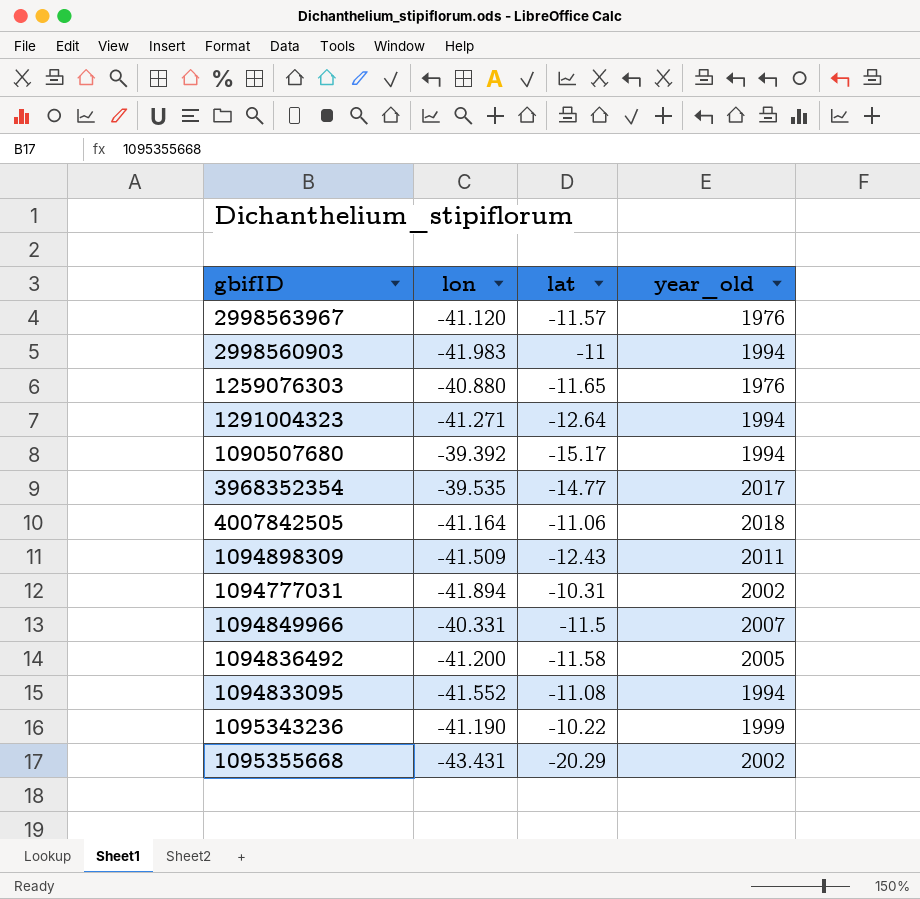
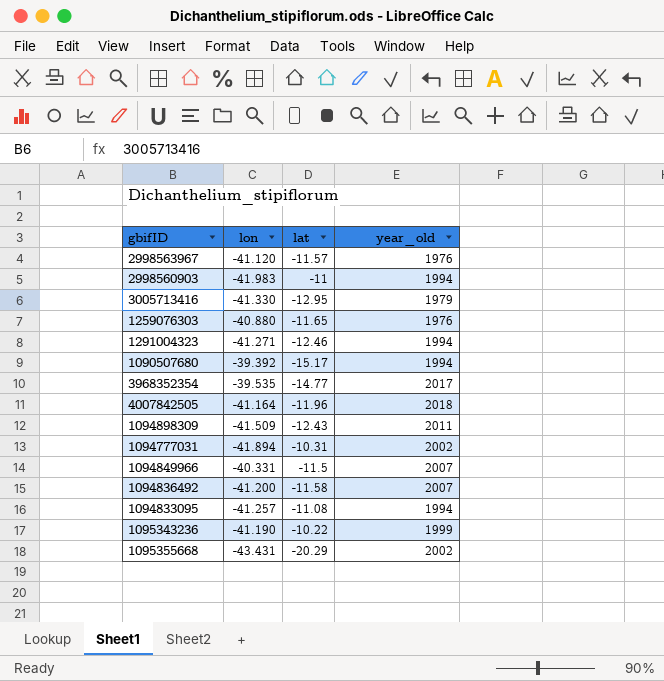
row 3005713416: none -> -41.330 | -12.95 | 1979
1291004323 | lat: -12.64 -> -12.46
4007842505 | lat: -11.06 -> -11.96
1094836492 | year_old: 2005 -> 2007
1094833095 | lon: -41.552 -> -41.257

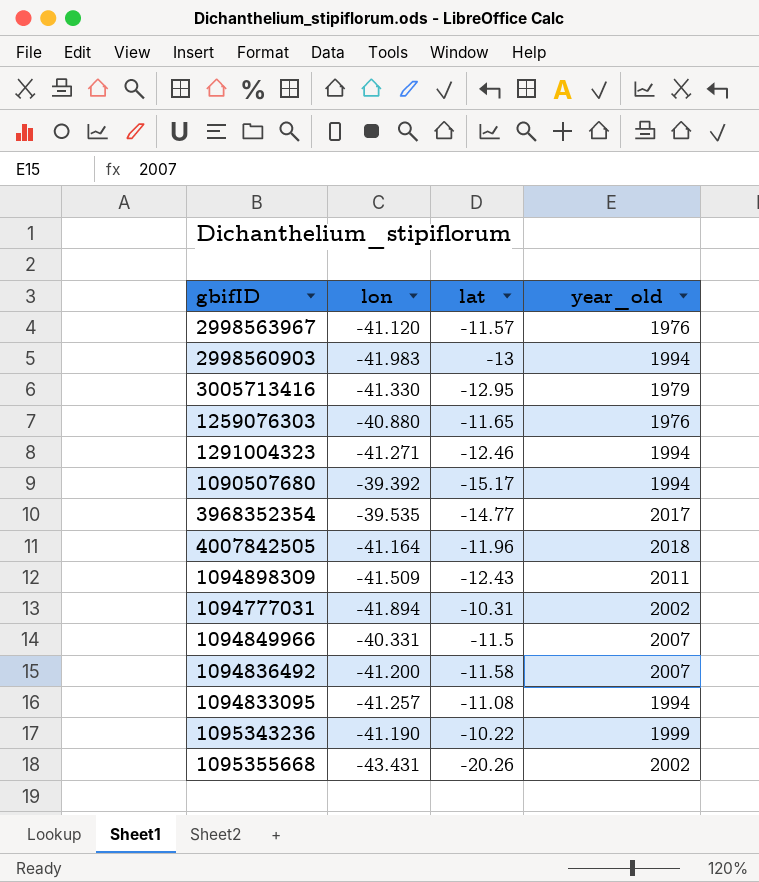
2998560903 | lat: -11 -> -13
1095355668 | lat: -20.29 -> -20.26

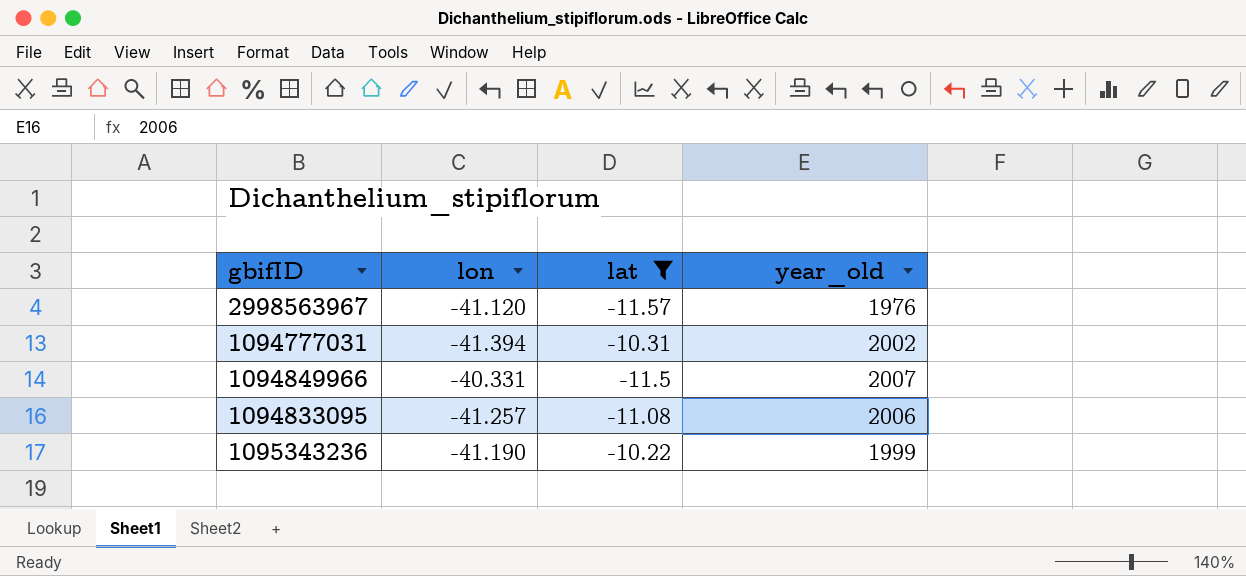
filter: none -> lat >= -11.57
1094777031 | lon: -41.894 -> -41.394
1094833095 | year_old: 1994 -> 2006

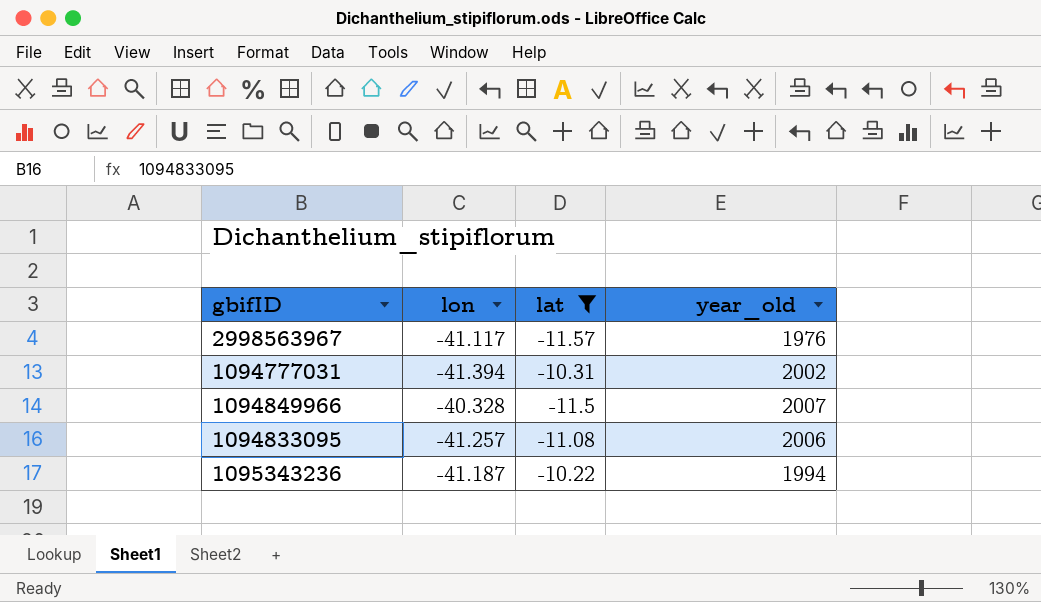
2998563967 | lon: -41.120 -> -41.117
1094849966 | lon: -40.331 -> -40.328
1095343236 | lon: -41.190 -> -41.187
1095343236 | year_old: 1999 -> 1994

